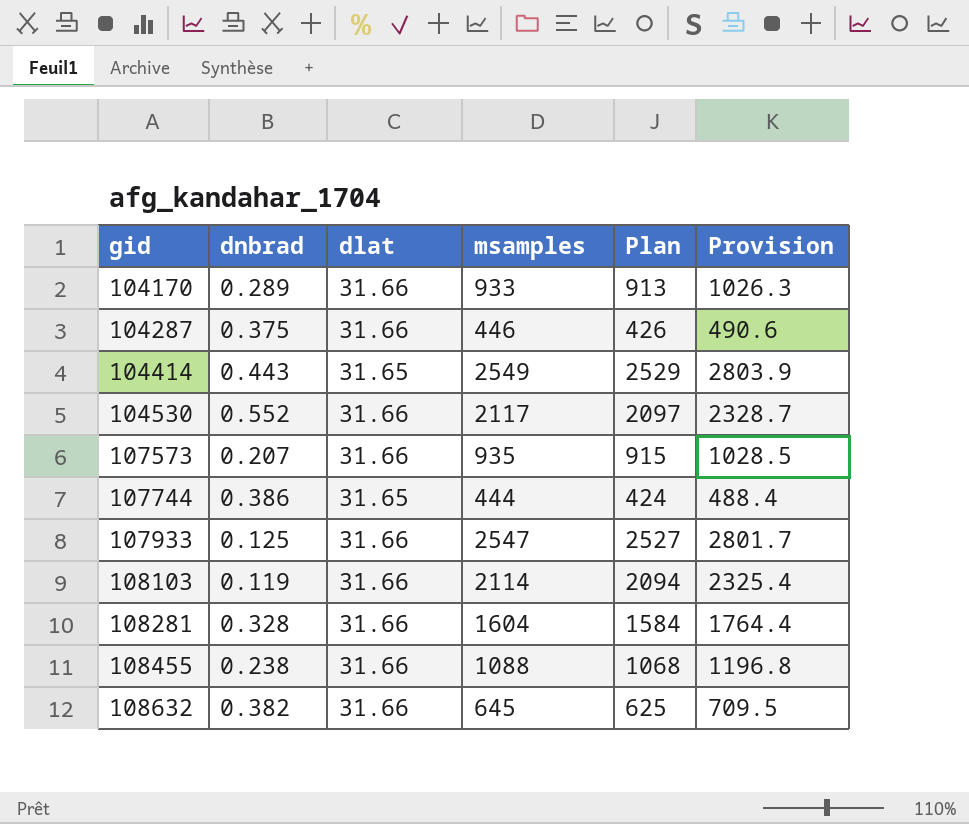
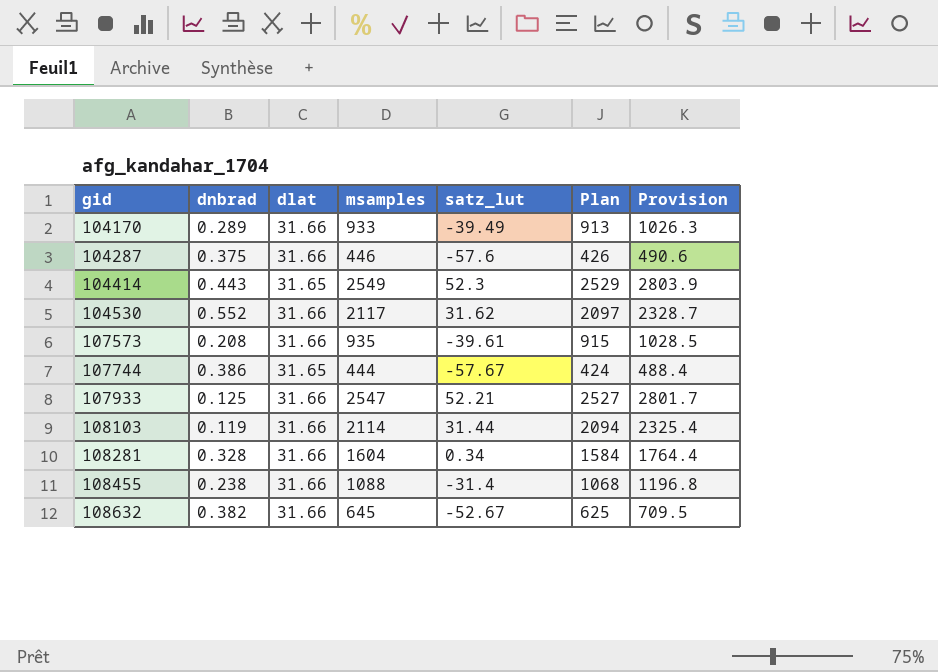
column satz_lut | position: none -> 5
107573 | dnbrad: 0.207 -> 0.208

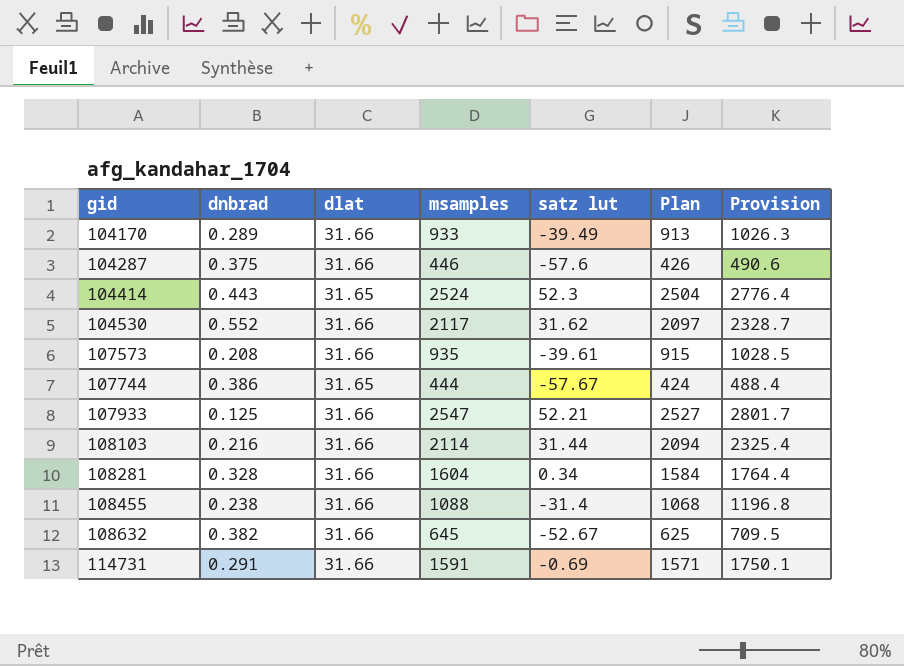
column name: satz_lut -> satz lut
104414 | msamples: 2549 -> 2524
104414 | Plan: 2529 -> 2504
104414 | Provision: 2803.9 -> 2776.4
108103 | dnbrad: 0.119 -> 0.216
row 114731: none -> 0.291 | 31.66 | 1591 | -0.69 | 1571 | 1750.1

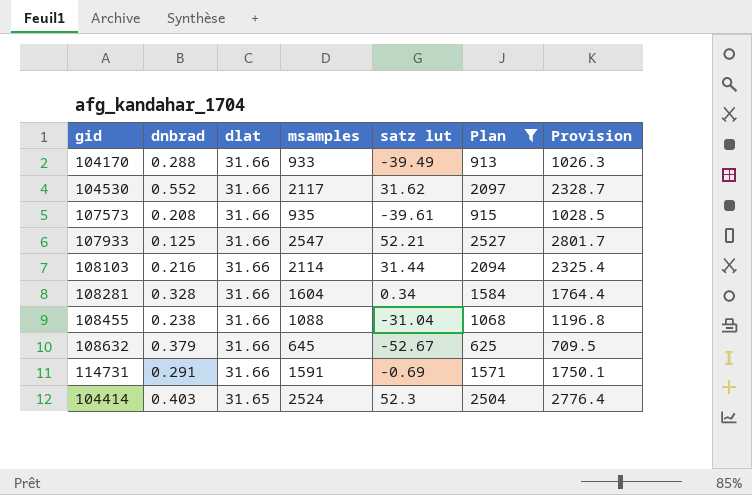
filter: none -> Plan >= 625
row order: gid ascending -> dlat descending
104170 | dnbrad: 0.289 -> 0.288
108455 | satz lut: -31.4 -> -31.04
108632 | dnbrad: 0.382 -> 0.379
104414 | dnbrad: 0.443 -> 0.403

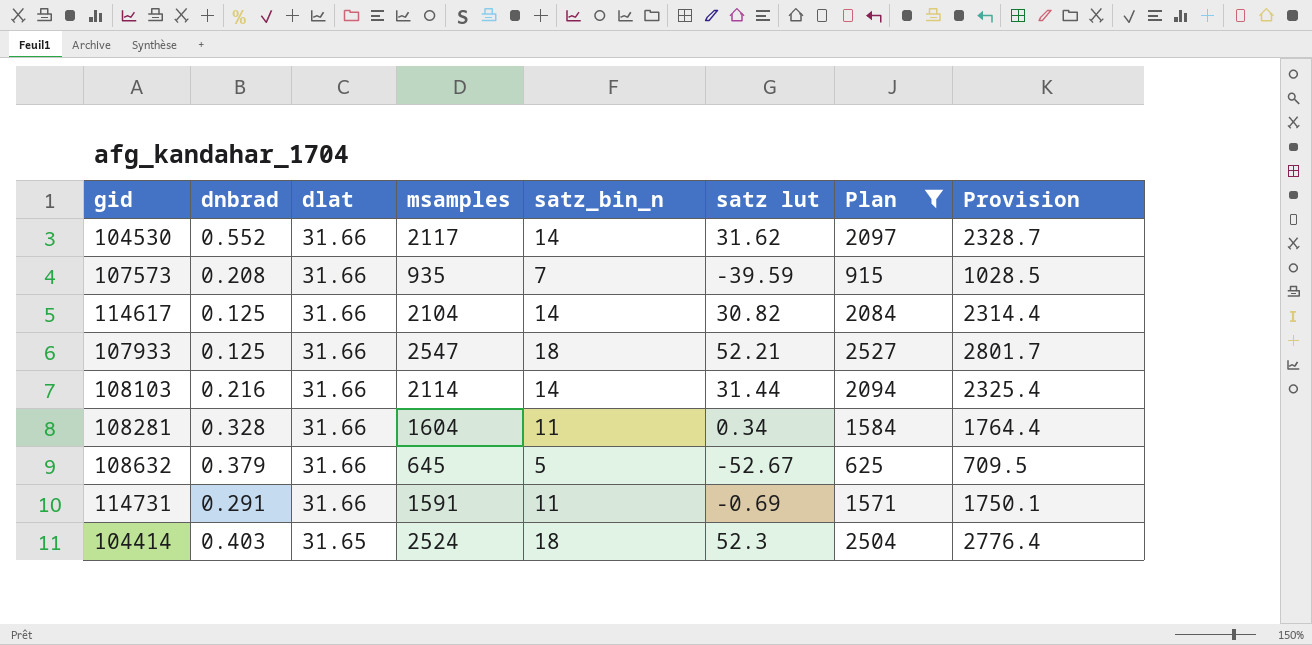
column satz_bin_n | position: none -> 5
row 104170: 0.288 | 31.66 | 933 | -39.49 | 913 | 1026.3 -> none
row 108455: 0.238 | 31.66 | 1088 | -31.04 | 1068 | 1196.8 -> none
107573 | satz lut: -39.61 -> -39.59
row 114617: none -> 0.125 | 31.66 | 2104 | 14 | 30.82 | 2084 | 2314.4

